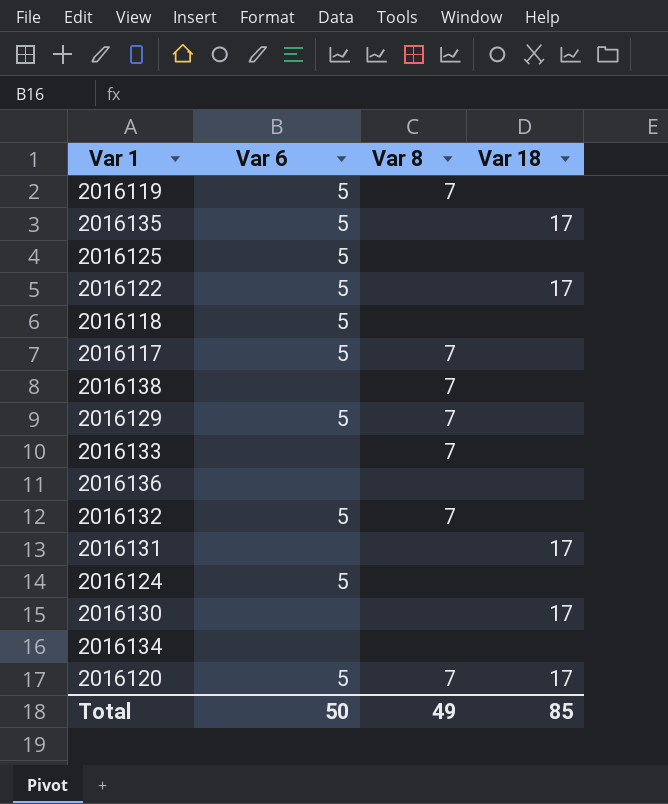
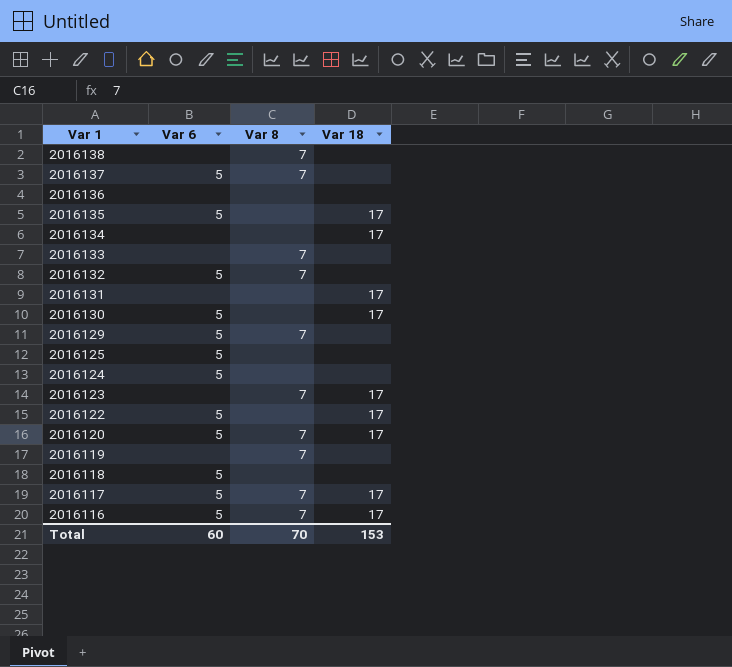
row order: none -> Var 1 descending
row 2016137: none -> 5 | 7 | none
2016134 | Var 18: none -> 17
2016130 | Var 6: none -> 5
row 2016123: none -> none | 7 | 17
2016119 | Var 6: 5 -> none
2016117 | Var 18: none -> 17
row 2016116: none -> 5 | 7 | 17
Total | Var 6: 50 -> 60
Total | Var 8: 49 -> 70
Total | Var 18: 85 -> 153

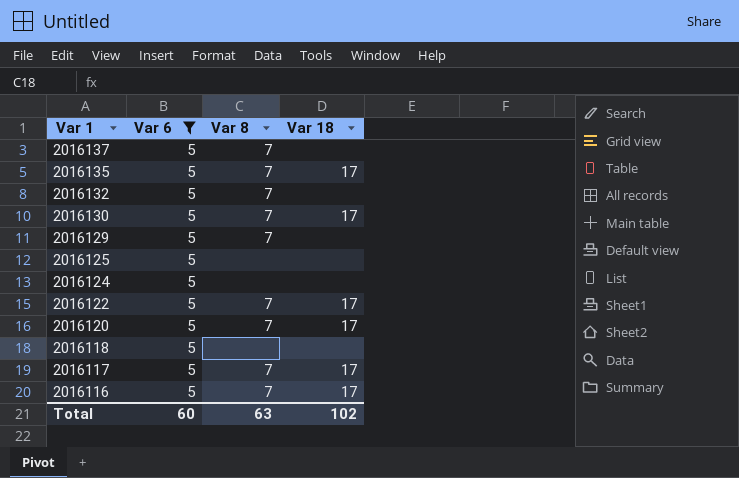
filter: none -> Var 6 = 5
2016135 | Var 8: none -> 7
2016130 | Var 8: none -> 7
2016122 | Var 8: none -> 7
Total | Var 8: 70 -> 63
Total | Var 18: 153 -> 102

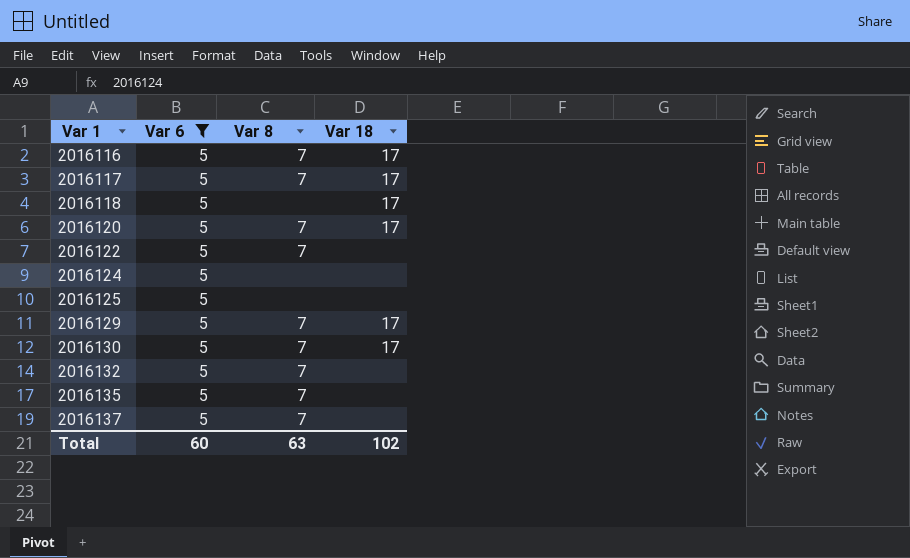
row order: Var 1 descending -> Var 1 ascending
2016118 | Var 18: none -> 17
2016122 | Var 18: 17 -> none
2016129 | Var 18: none -> 17
2016135 | Var 18: 17 -> none

